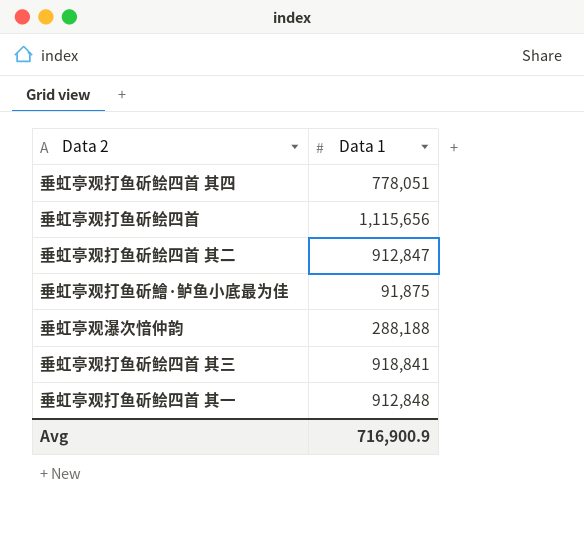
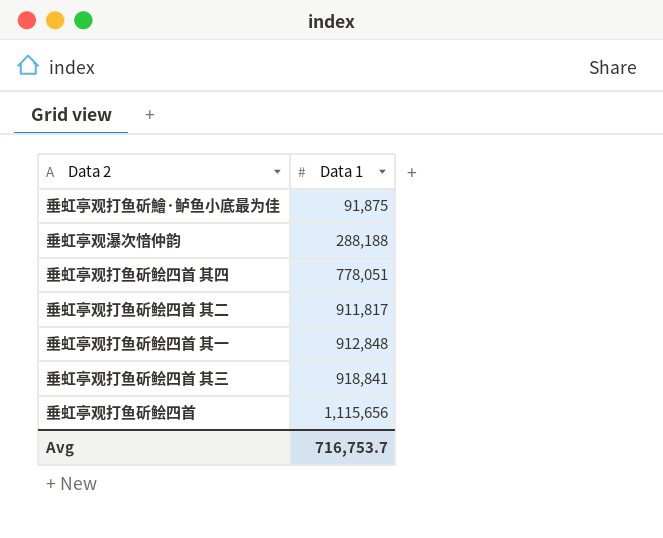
row order: none -> Data 1 ascending
垂虹亭观打鱼斫鲙四首 其二 | Data 1: 912,847 -> 911,817
Avg | Data 1: 716,900.9 -> 716,753.7

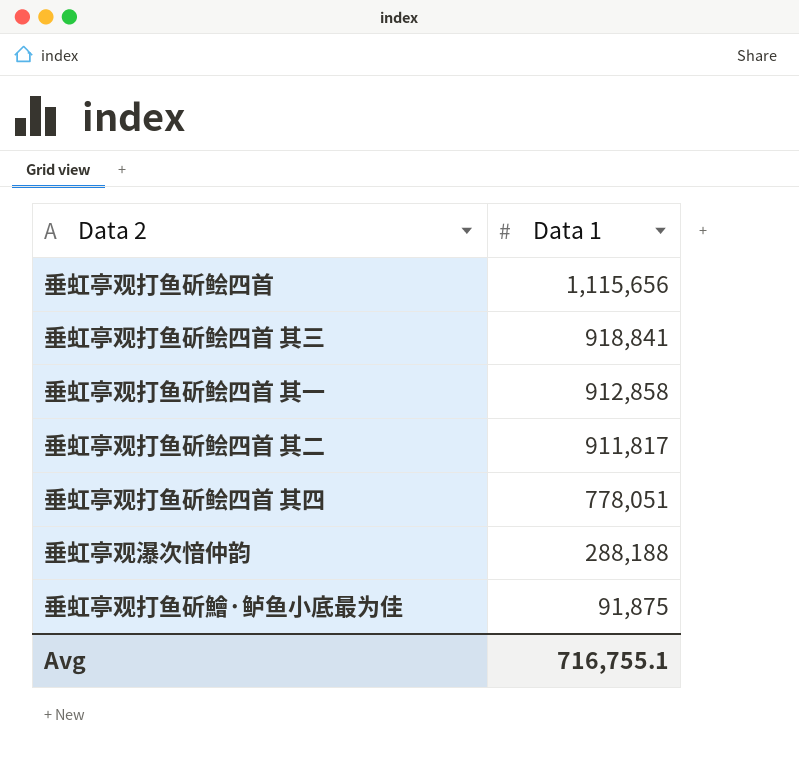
row order: Data 1 ascending -> Data 1 descending
垂虹亭观打鱼斫鲙四首 其一 | Data 1: 912,848 -> 912,858
Avg | Data 1: 716,753.7 -> 716,755.1

